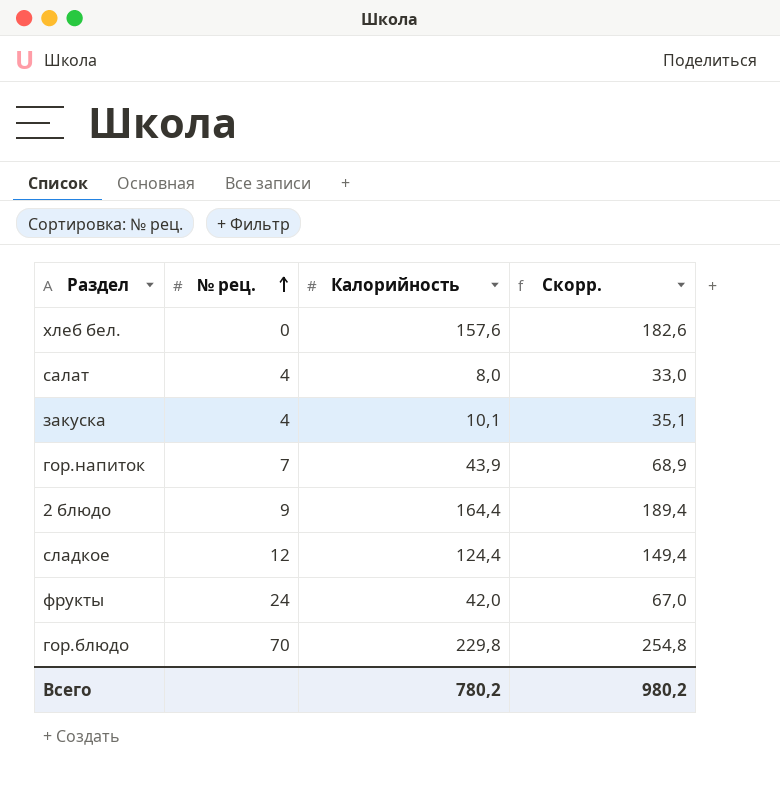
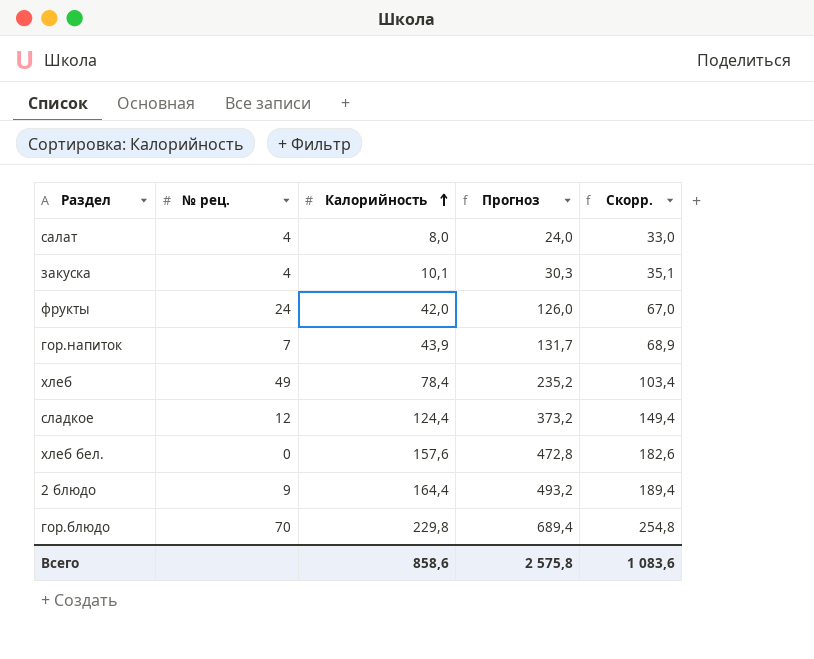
row order: № рец. ascending -> Калорийность ascending
column Прогноз | formula: none -> [Калорийность] * 3
row хлеб: none -> 49 | 78,4 | 235,2 | 103,4
Всего | Калорийность: 780,2 -> 858,6
Всего | Скорр.: 980,2 -> 1 083,6

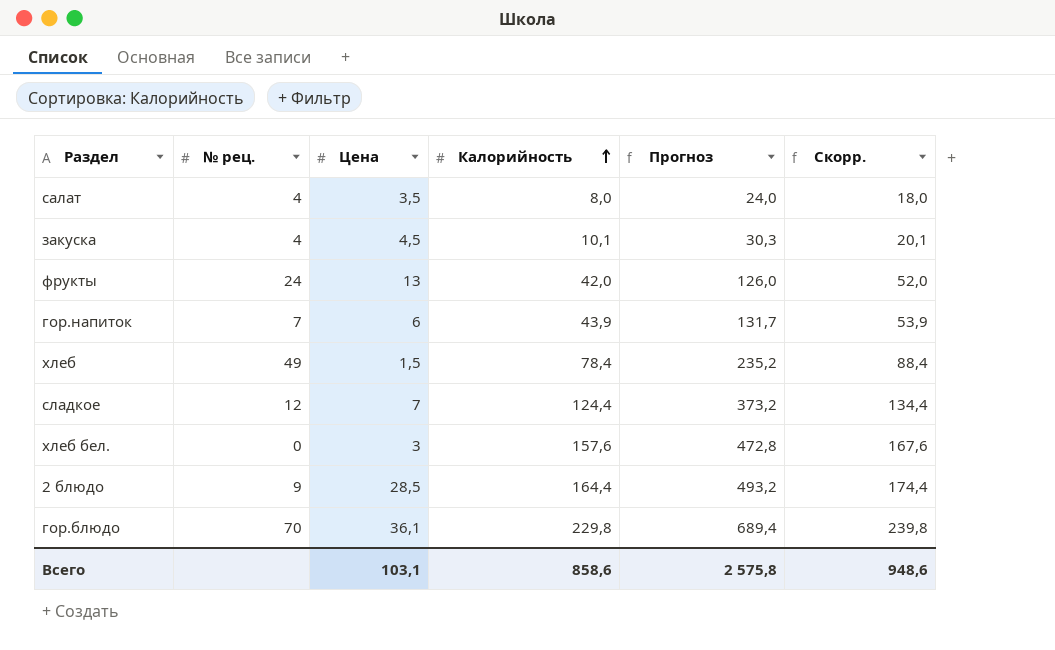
column Цена | position: none -> 3
column Скорр. | formula: [Калорийность] + 25 -> [Калорийность] + 10
Всего | Скорр.: 1 083,6 -> 948,6

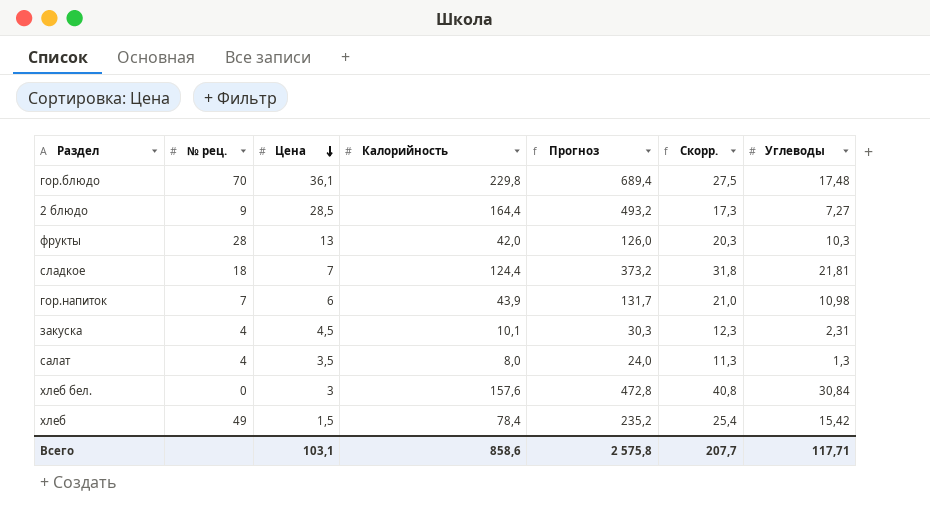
row order: Калорийность ascending -> Цена descending
column Скорр. | formula: [Калорийность] + 10 -> [Углеводы] + 10
column Углеводы | position: none -> 7
фрукты | № рец.: 24 -> 28
сладкое | № рец.: 12 -> 18
Всего | Скорр.: 948,6 -> 207,7

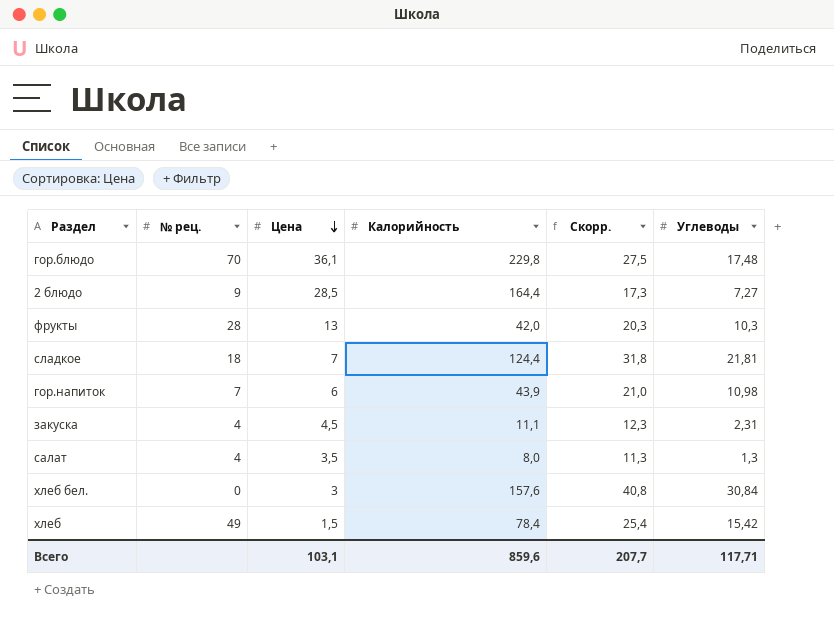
column Прогноз | formula: [Калорийность] * 3 -> none
закуска | Калорийность: 10,1 -> 11,1
Всего | Калорийность: 858,6 -> 859,6

